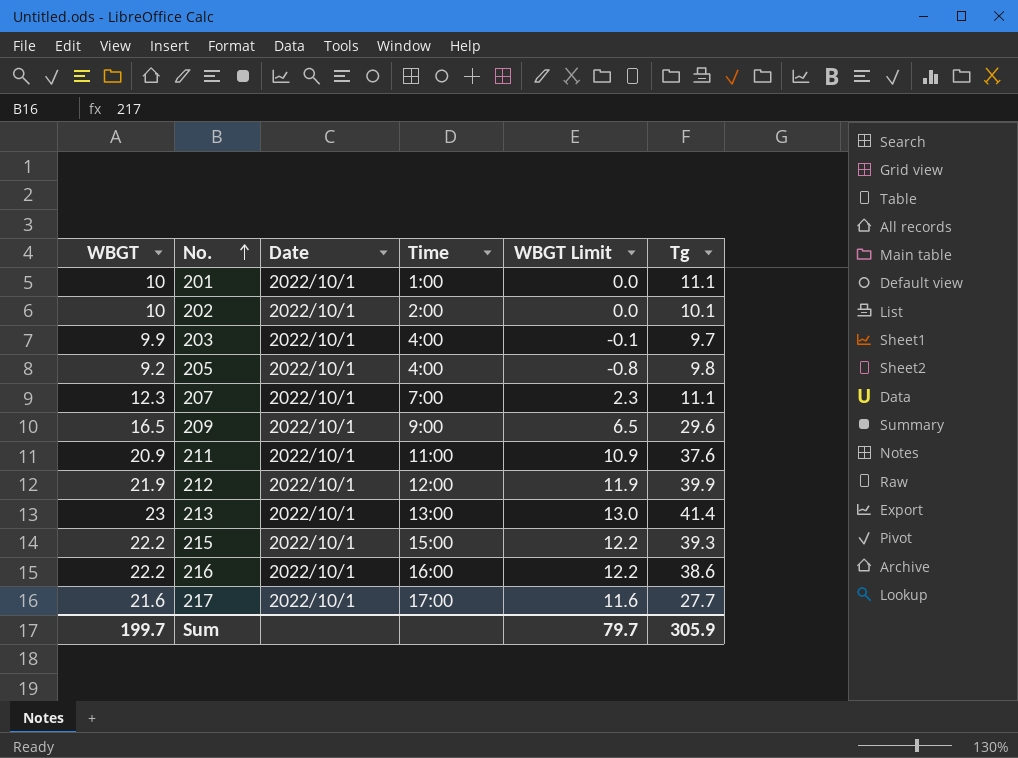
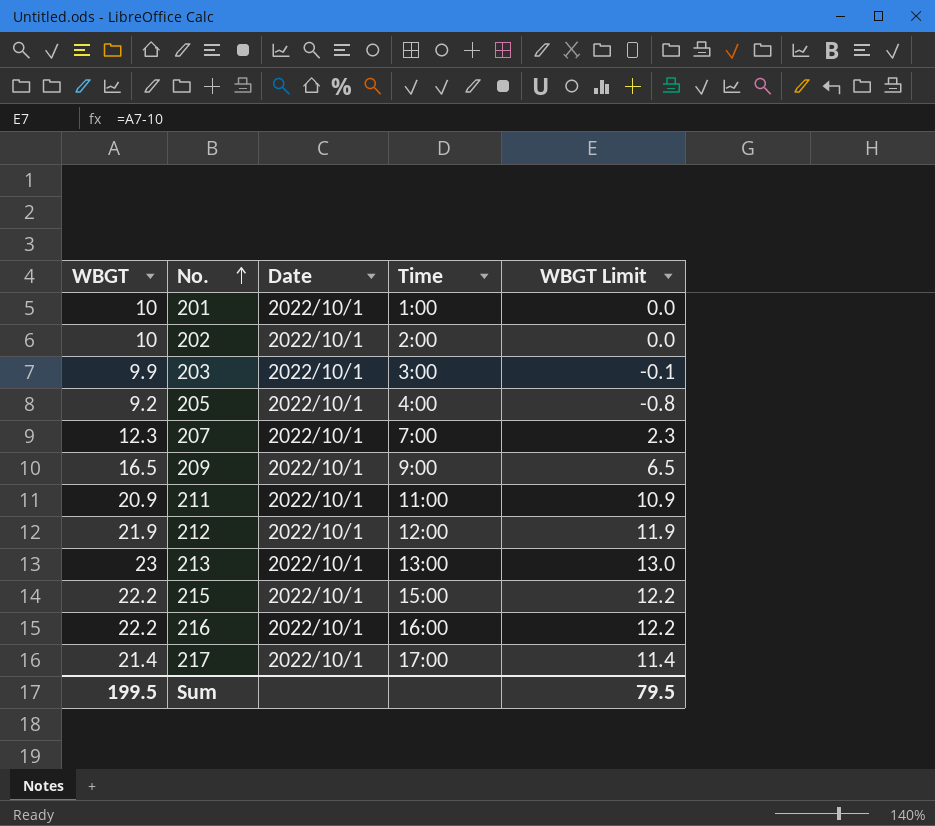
column Tg | position: 6 -> none
203 | Time: 4:00 -> 3:00
217 | WBGT: 21.6 -> 21.4
217 | WBGT Limit: 11.6 -> 11.4
Sum | WBGT: 199.7 -> 199.5
Sum | WBGT Limit: 79.7 -> 79.5

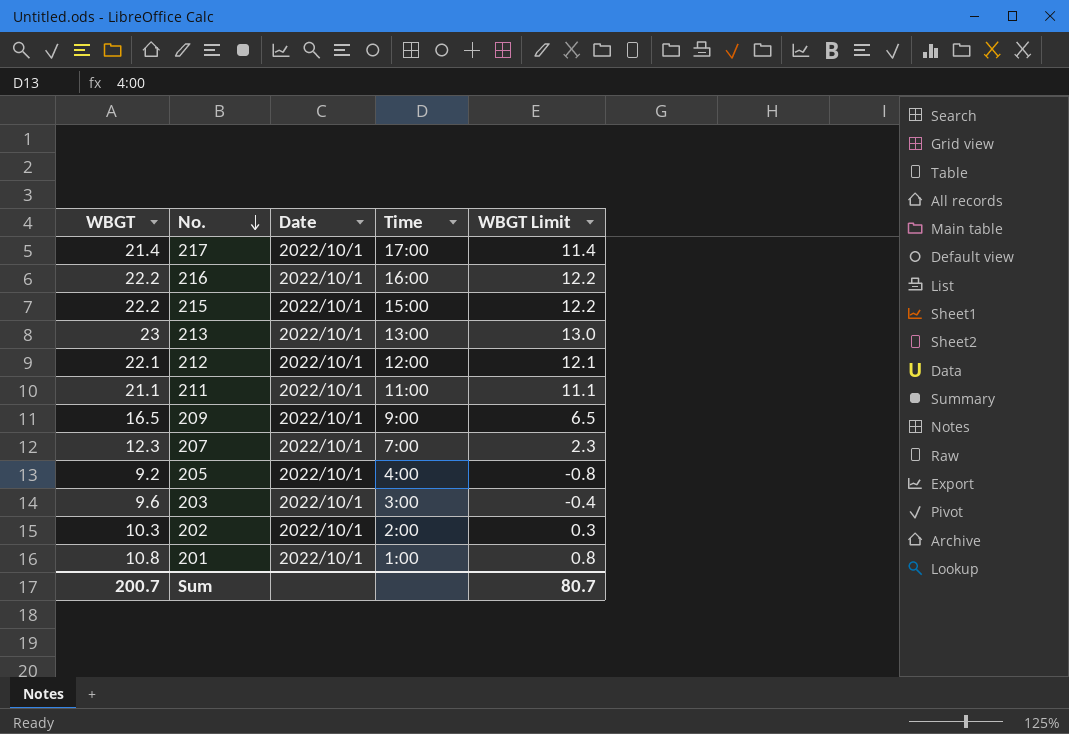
row order: No. ascending -> No. descending
212 | WBGT: 21.9 -> 22.1
212 | WBGT Limit: 11.9 -> 12.1
211 | WBGT: 20.9 -> 21.1
211 | WBGT Limit: 10.9 -> 11.1
203 | WBGT: 9.9 -> 9.6
203 | WBGT Limit: -0.1 -> -0.4
202 | WBGT: 10 -> 10.3
202 | WBGT Limit: 0.0 -> 0.3
201 | WBGT: 10 -> 10.8
201 | WBGT Limit: 0.0 -> 0.8
Sum | WBGT: 199.5 -> 200.7
Sum | WBGT Limit: 79.5 -> 80.7

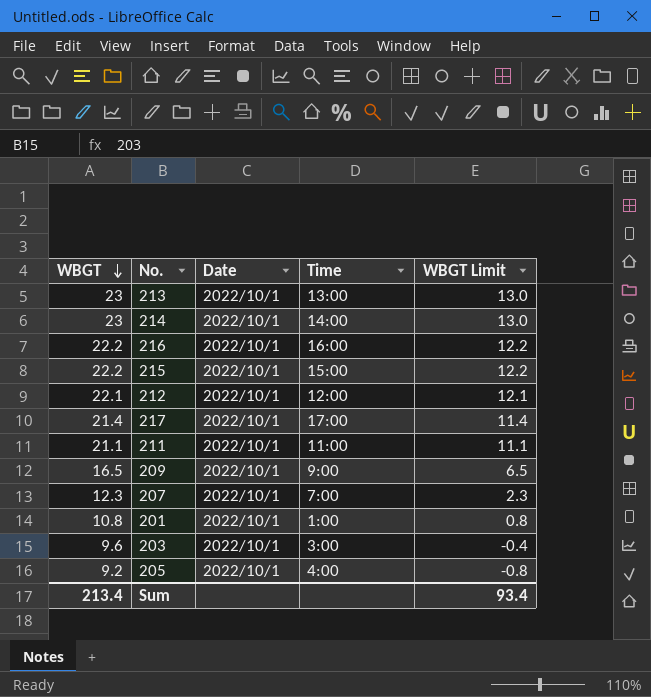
row order: No. descending -> WBGT descending
row 202: 10.3 | 2022/10/1 | 2:00 | 0.3 -> none
row 214: none -> 23 | 2022/10/1 | 14:00 | 13.0
Sum | WBGT: 200.7 -> 213.4
Sum | WBGT Limit: 80.7 -> 93.4

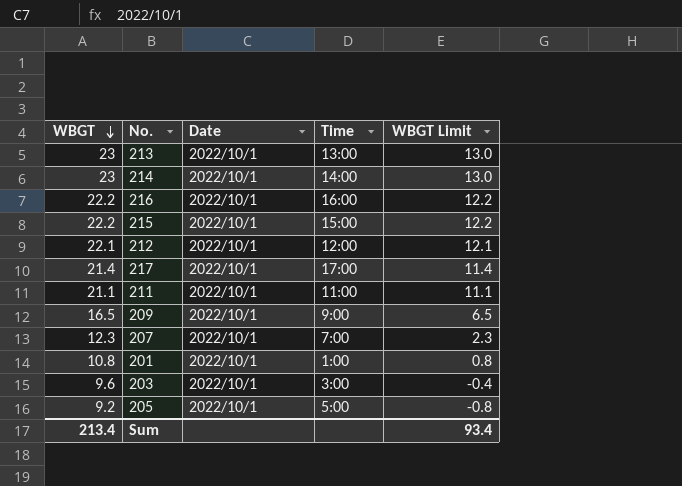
205 | Time: 4:00 -> 5:00

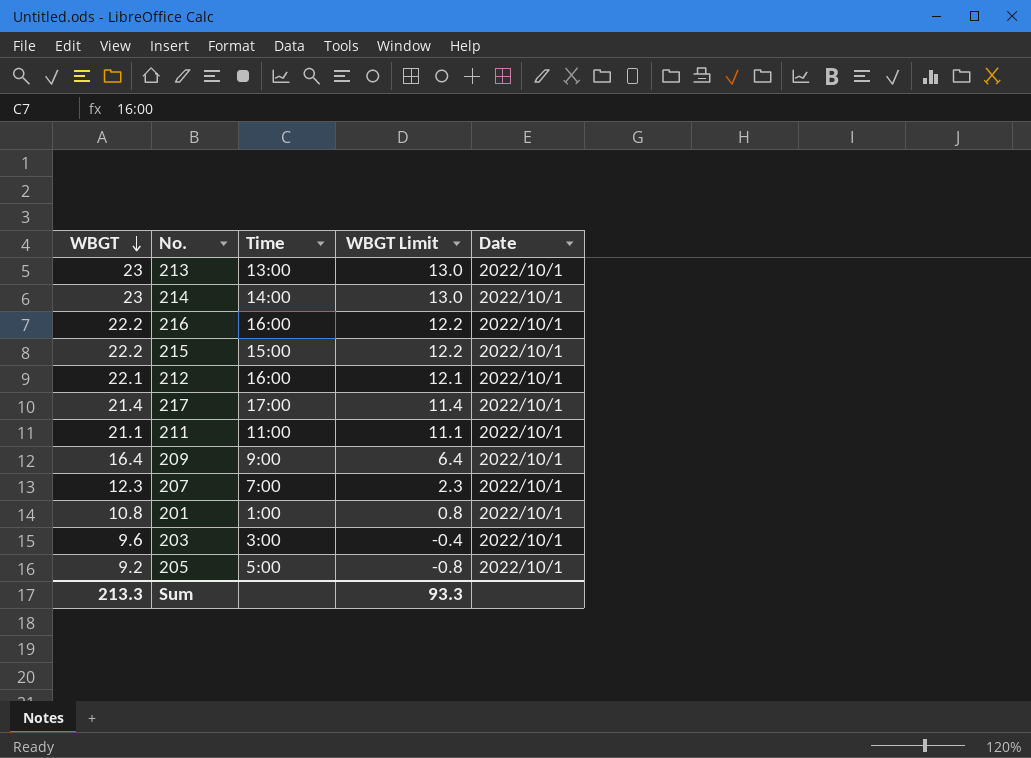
column Date | position: 3 -> 5
212 | Time: 12:00 -> 16:00
209 | WBGT: 16.5 -> 16.4
209 | WBGT Limit: 6.5 -> 6.4
Sum | WBGT: 213.4 -> 213.3
Sum | WBGT Limit: 93.4 -> 93.3

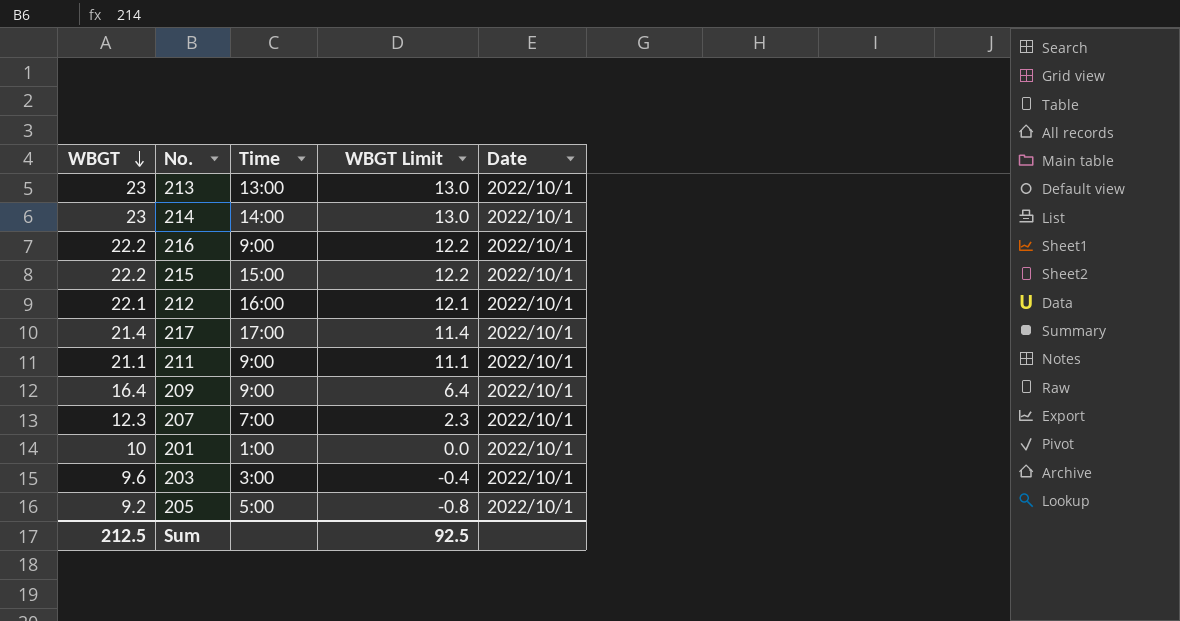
216 | Time: 16:00 -> 9:00
211 | Time: 11:00 -> 9:00
201 | WBGT: 10.8 -> 10
201 | WBGT Limit: 0.8 -> 0.0
Sum | WBGT: 213.3 -> 212.5
Sum | WBGT Limit: 93.3 -> 92.5

